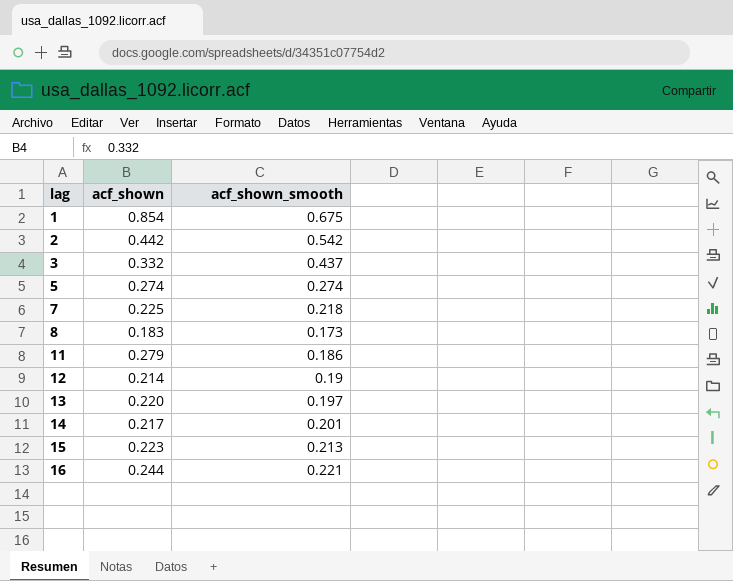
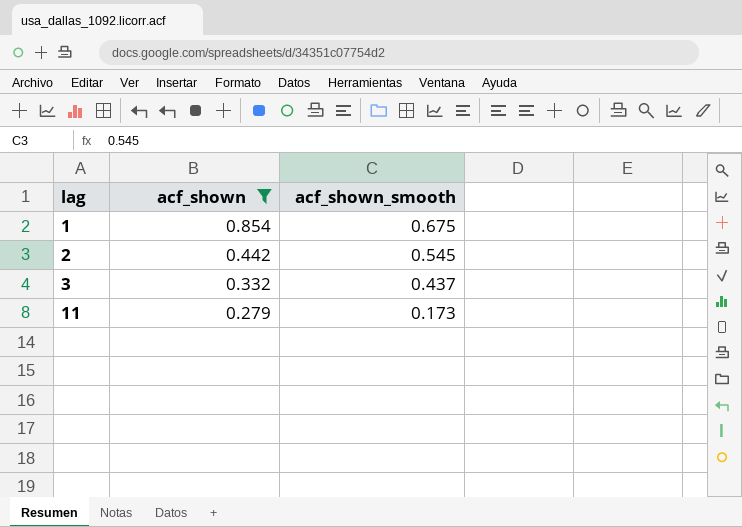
filter: none -> acf_shown >= 0.279
2 | acf_shown_smooth: 0.542 -> 0.545
11 | acf_shown_smooth: 0.186 -> 0.173

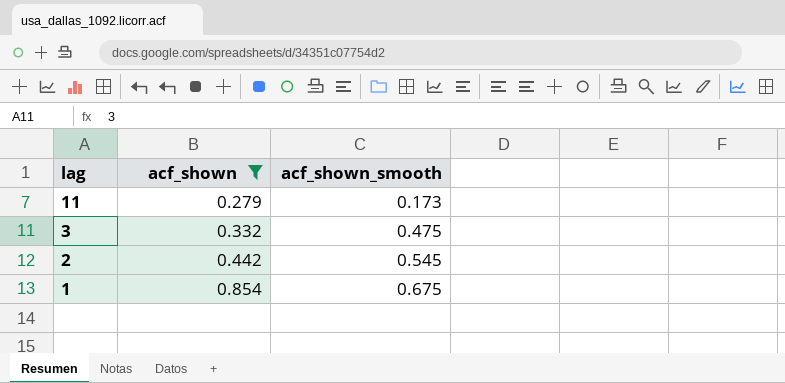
row order: lag ascending -> lag descending
3 | acf_shown_smooth: 0.437 -> 0.475

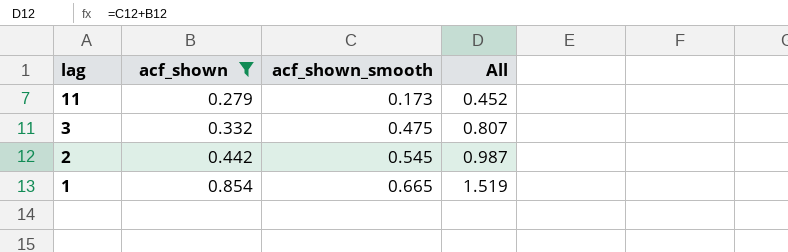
column All | formula: none -> [acf_shown] + [acf_shown_smooth]
1 | acf_shown_smooth: 0.675 -> 0.665

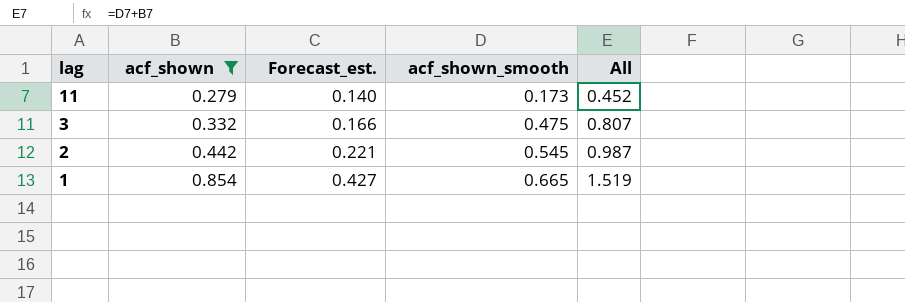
column Forecast_est. | formula: none -> [acf_shown] * 0.5

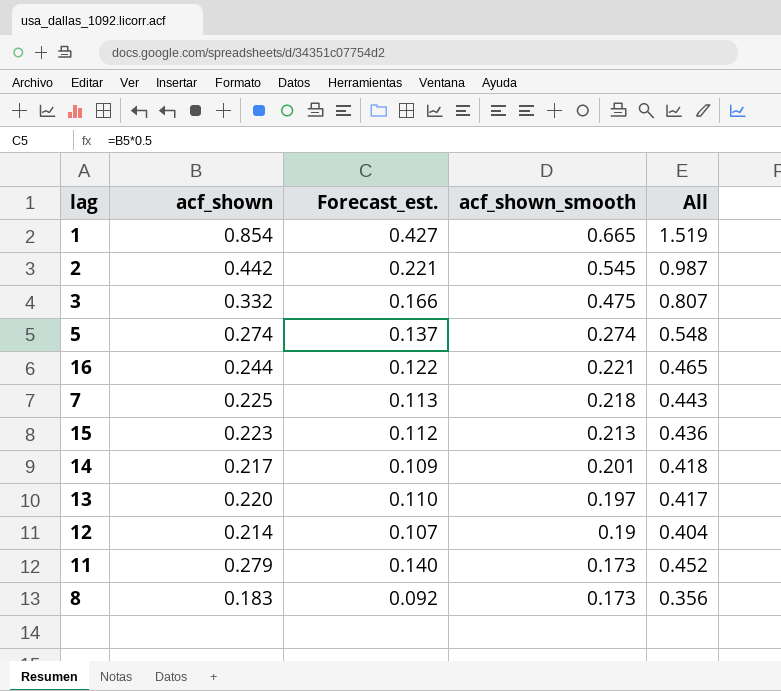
filter: acf_shown >= 0.279 -> none
row order: lag descending -> acf_shown_smooth descending

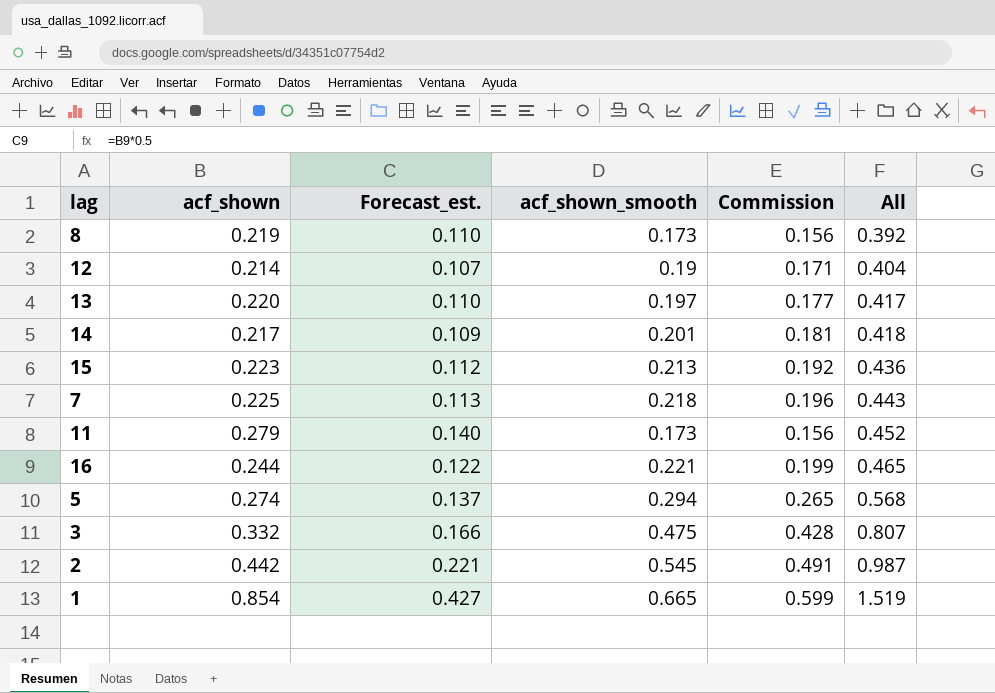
row order: acf_shown_smooth descending -> All ascending
column Commission | formula: none -> [acf_shown_smooth] * 0.9
8 | acf_shown: 0.183 -> 0.219
8 | Forecast_est.: 0.092 -> 0.110
8 | All: 0.356 -> 0.392
5 | acf_shown_smooth: 0.274 -> 0.294
5 | All: 0.548 -> 0.568

